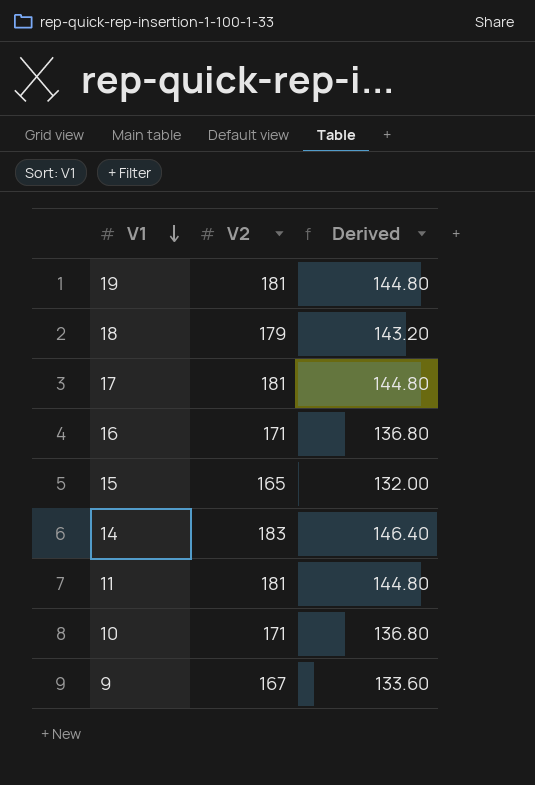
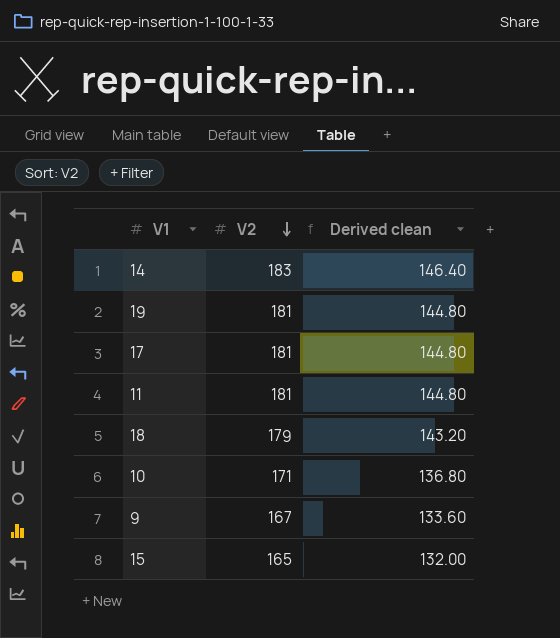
row order: V1 descending -> V2 descending
column name: Derived -> Derived clean
row 16: 171 | 136.80 -> none

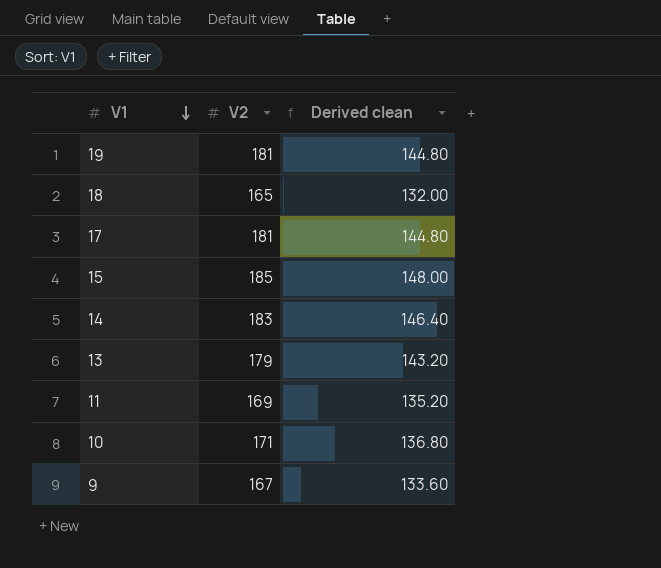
row order: V2 descending -> V1 descending
18 | V2: 179 -> 165
18 | Derived clean: 143.20 -> 132.00
15 | V2: 165 -> 185
15 | Derived clean: 132.00 -> 148.00
row 13: none -> 179 | 143.20
11 | V2: 181 -> 169
11 | Derived clean: 144.80 -> 135.20

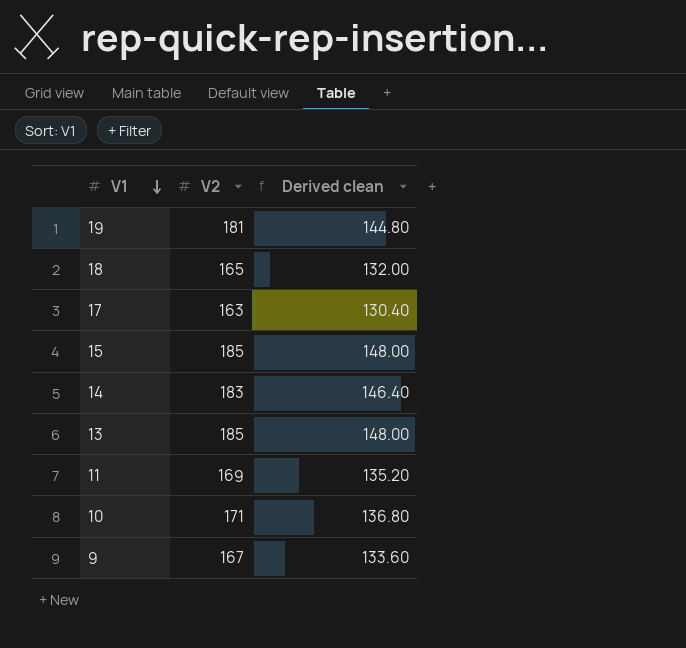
17 | V2: 181 -> 163
17 | Derived clean: 144.80 -> 130.40
13 | V2: 179 -> 185
13 | Derived clean: 143.20 -> 148.00

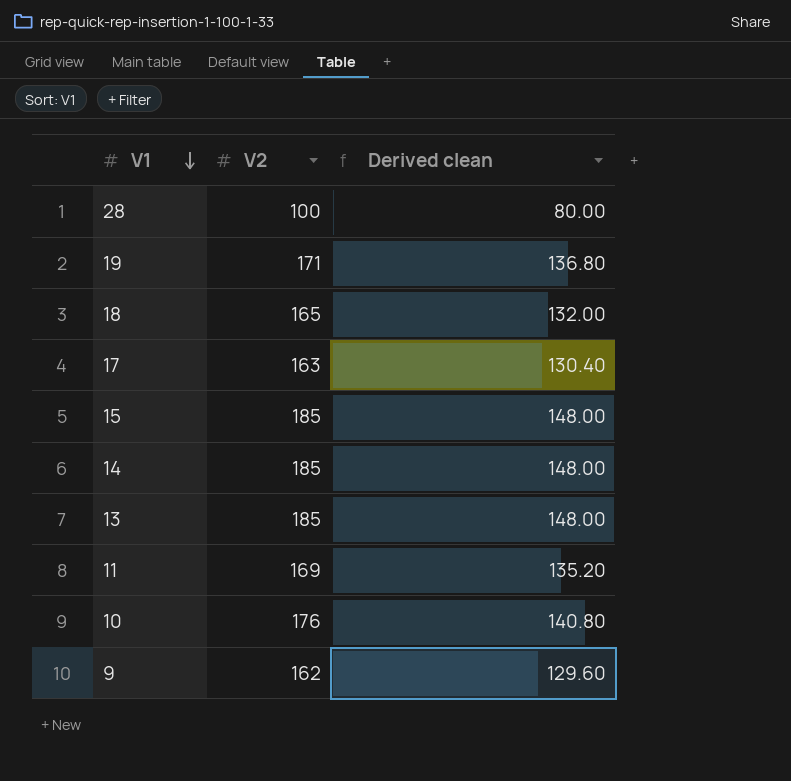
row 28: none -> 100 | 80.00
19 | V2: 181 -> 171
19 | Derived clean: 144.80 -> 136.80
14 | V2: 183 -> 185
14 | Derived clean: 146.40 -> 148.00
10 | V2: 171 -> 176
10 | Derived clean: 136.80 -> 140.80
9 | V2: 167 -> 162
9 | Derived clean: 133.60 -> 129.60

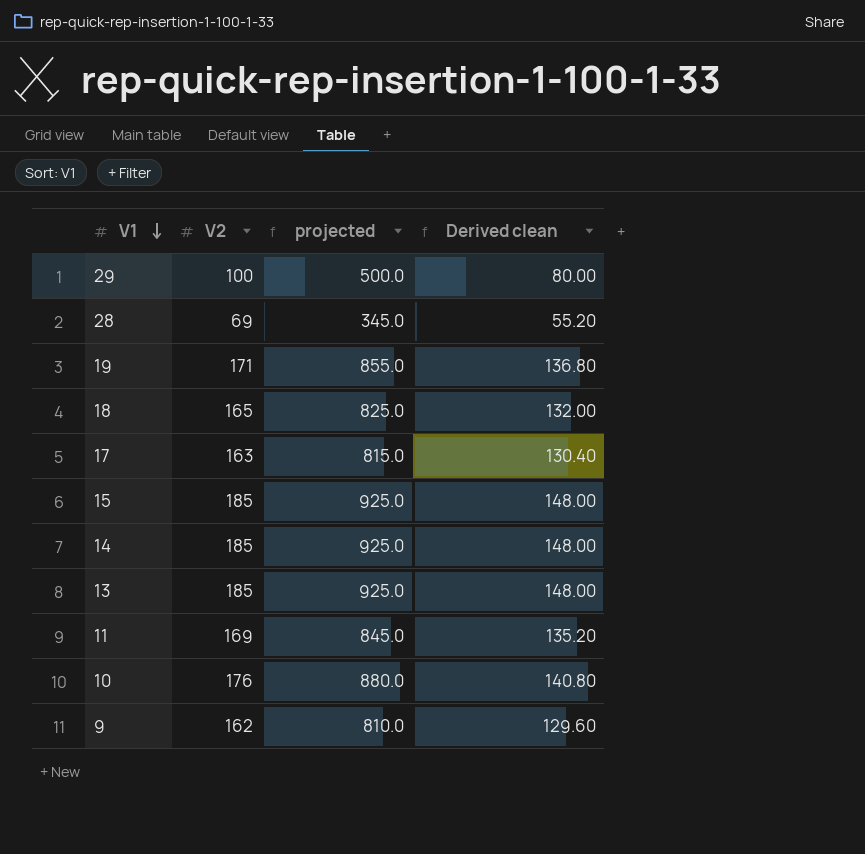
column projected | formula: none -> [V2] * 5
row 29: none -> 100 | 500.0 | 80.00
28 | V2: 100 -> 69
28 | Derived clean: 80.00 -> 55.20

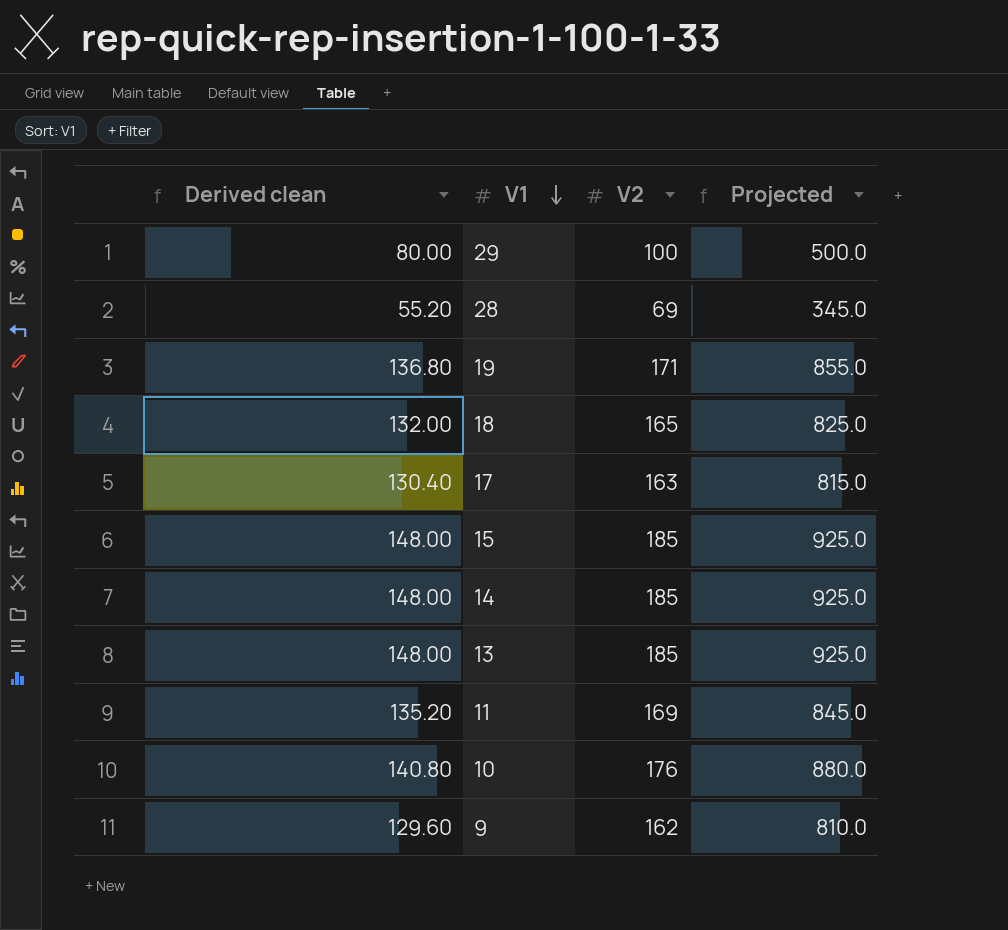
column Derived clean | position: 4 -> 1
column name: projected -> Projected

